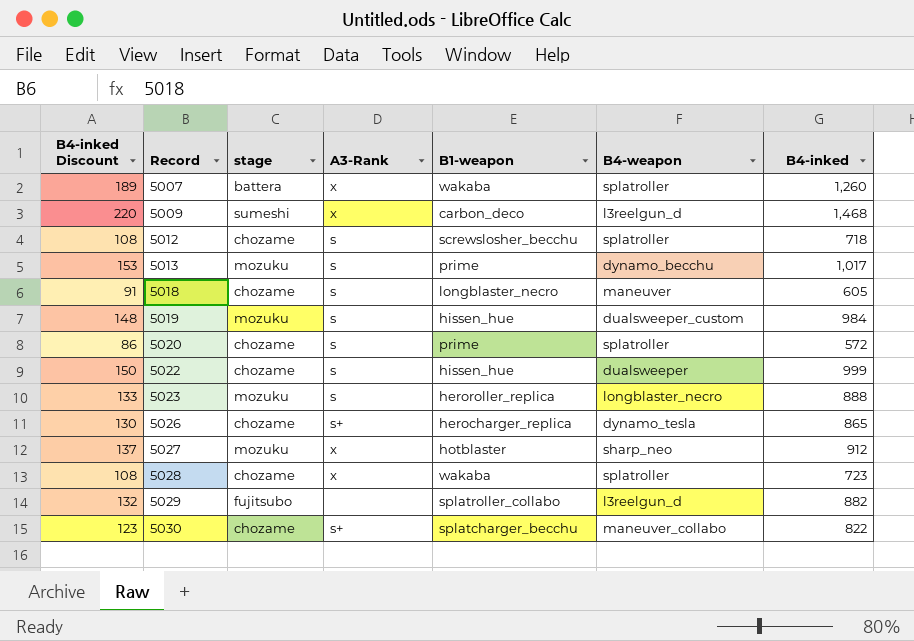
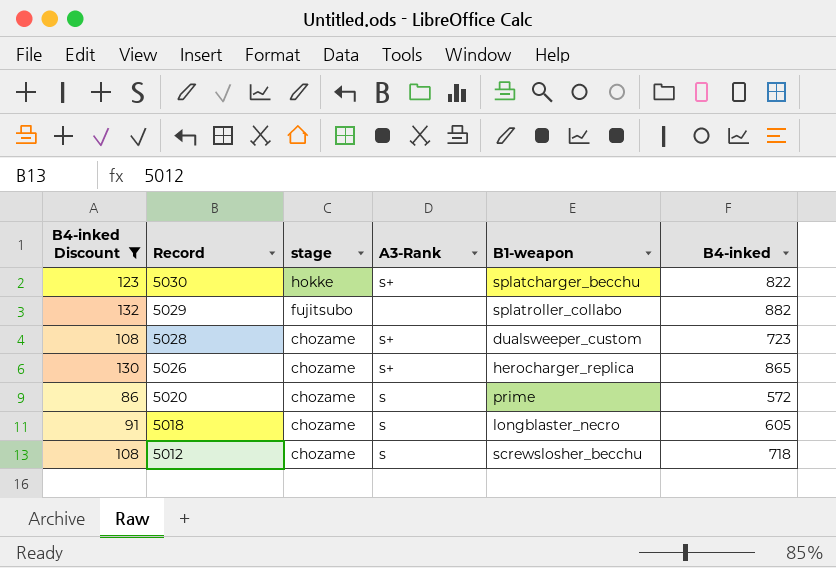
filter: none -> B4-inked Discount <= 132
row order: Record ascending -> Record descending
column B4-weapon | position: 6 -> none
5030 | stage: chozame -> hokke
5028 | A3-Rank: x -> s+
5028 | B1-weapon: wakaba -> dualsweeper_custom

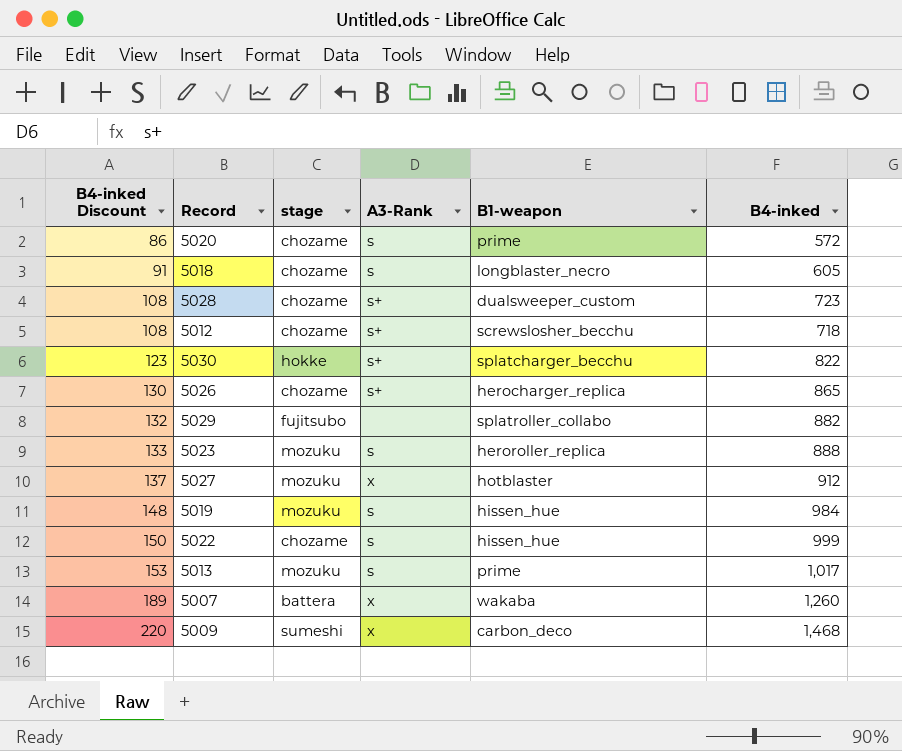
filter: B4-inked Discount <= 132 -> none
row order: Record descending -> B4-inked Discount ascending
5012 | A3-Rank: s -> s+

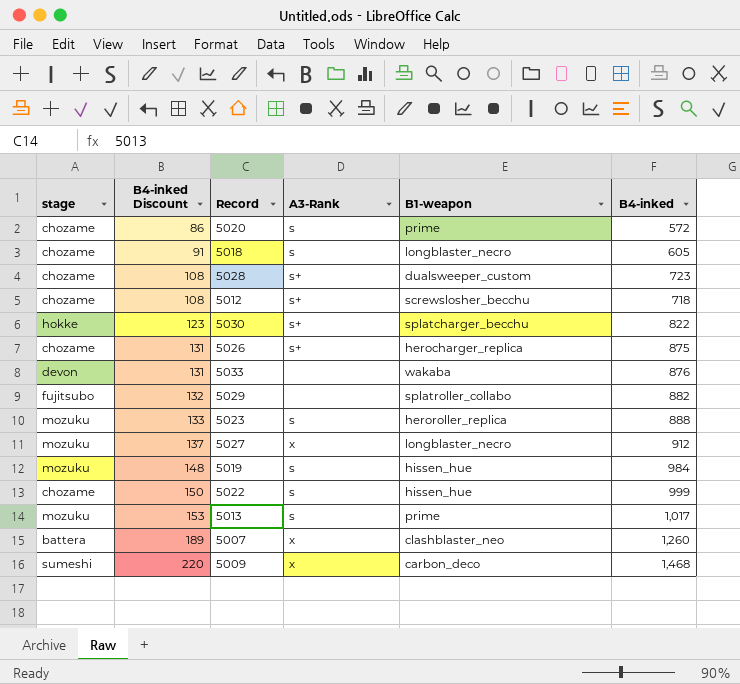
column stage | position: 3 -> 1
5026 | B4-inked Discount: 130 -> 131
5026 | B4-inked: 865 -> 875
row 5033: none -> devon | 131 | none | wakaba | 876
5027 | B1-weapon: hotblaster -> longblaster_necro
5007 | B1-weapon: wakaba -> clashblaster_neo

